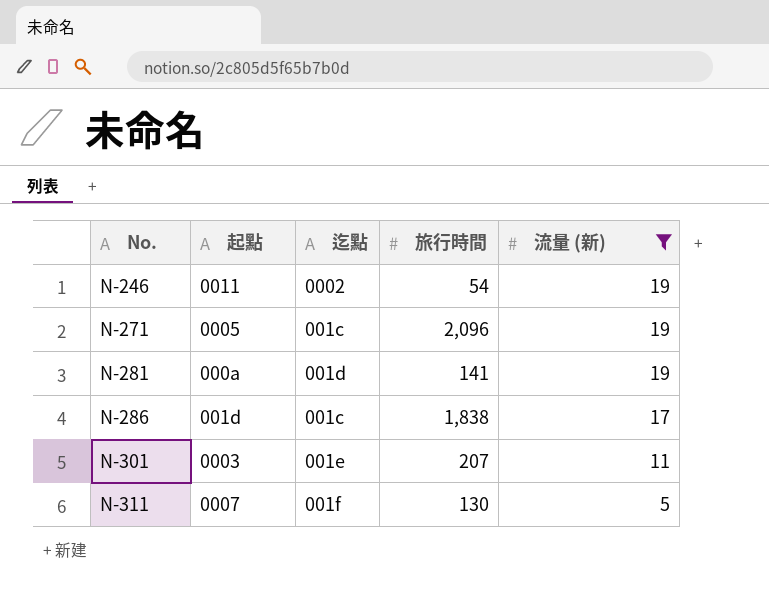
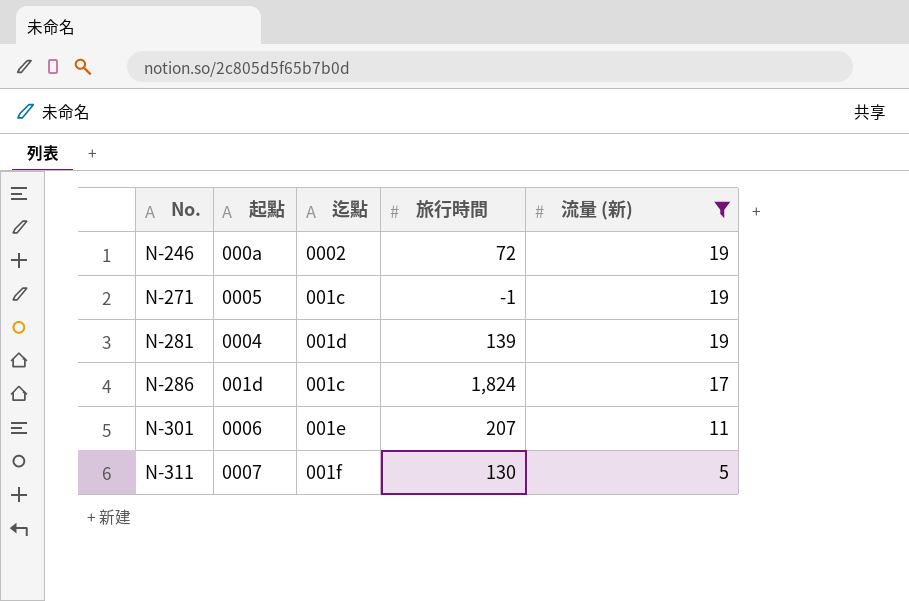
N-246 | 起點: 0011 -> 000a
N-246 | 旅行時間: 54 -> 72
N-271 | 旅行時間: 2,096 -> -1
N-281 | 起點: 000a -> 0004
N-281 | 旅行時間: 141 -> 139
N-286 | 旅行時間: 1,838 -> 1,824
N-301 | 起點: 0003 -> 0006

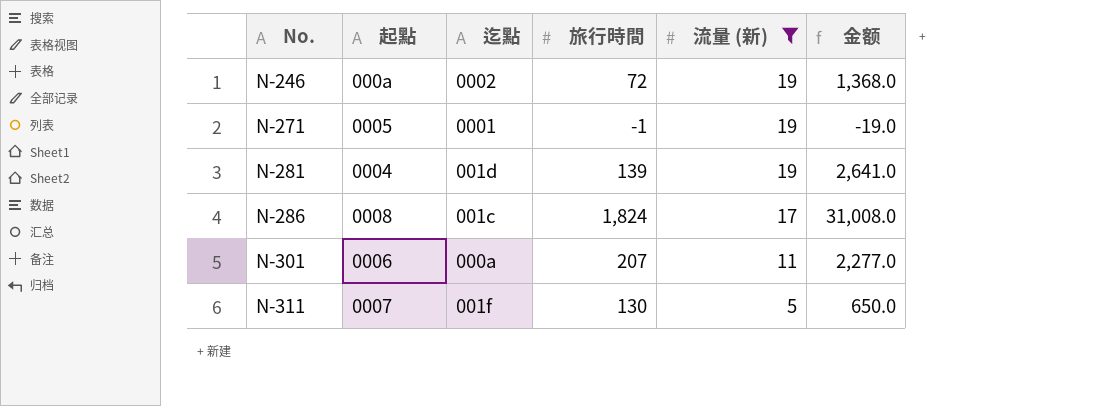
column 金额 | formula: none -> [旅行時間] * [流量 (新)]
N-271 | 迄點: 001c -> 0001
N-286 | 起點: 001d -> 0008
N-301 | 迄點: 001e -> 000a

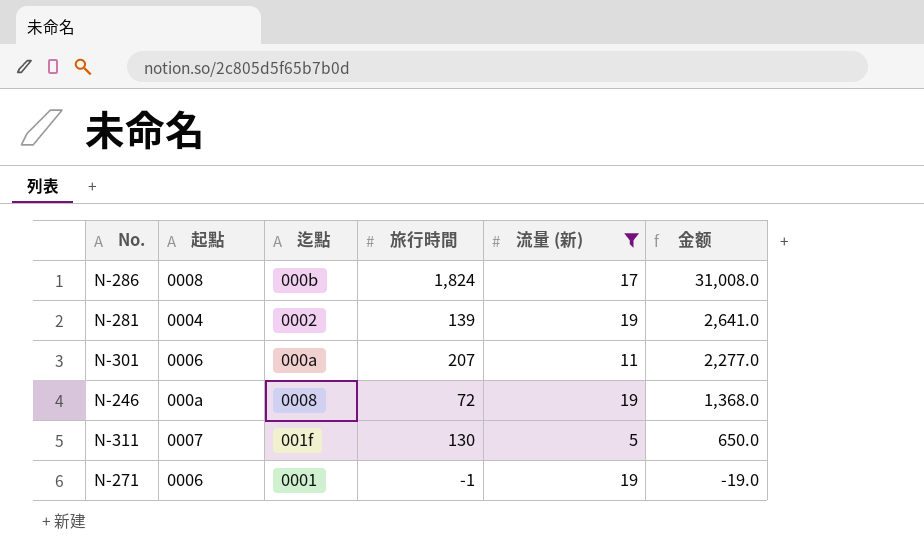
row order: No. ascending -> 金额 descending
N-286 | 迄點: 001c -> 000b
N-281 | 迄點: 001d -> 0002
N-246 | 迄點: 0002 -> 0008
N-271 | 起點: 0005 -> 0006

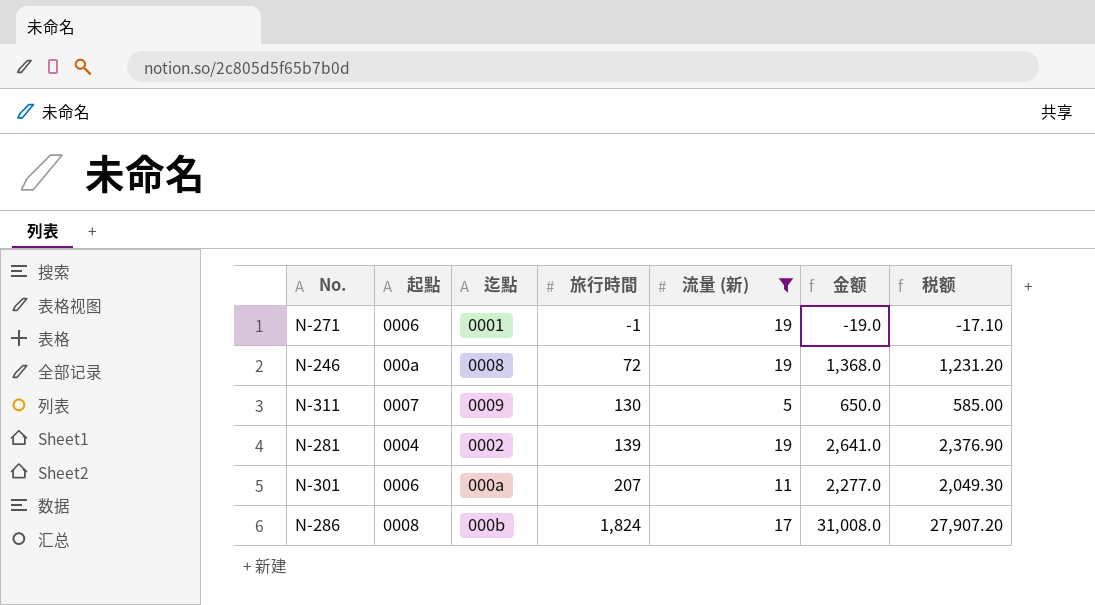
row order: 金额 descending -> 旅行時間 ascending
column 税额 | formula: none -> [金额] * 0.9
N-311 | 迄點: 001f -> 0009

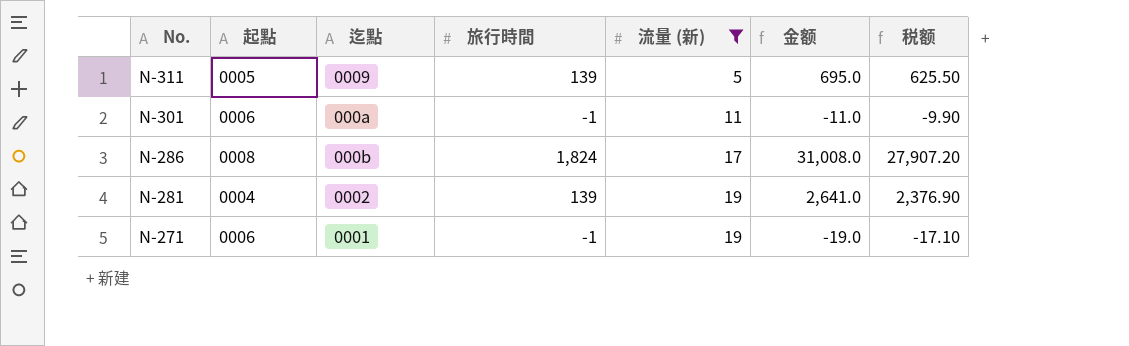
row order: 旅行時間 ascending -> No. descending
row N-246: 000a | 0008 | 72 | 19 | 1,368.0 | 1,231.20 -> none
N-311 | 起點: 0007 -> 0005
N-311 | 旅行時間: 130 -> 139
N-311 | 金额: 650.0 -> 695.0
N-311 | 税额: 585.00 -> 625.50
N-301 | 旅行時間: 207 -> -1
N-301 | 金额: 2,277.0 -> -11.0
N-301 | 税额: 2,049.30 -> -9.90

